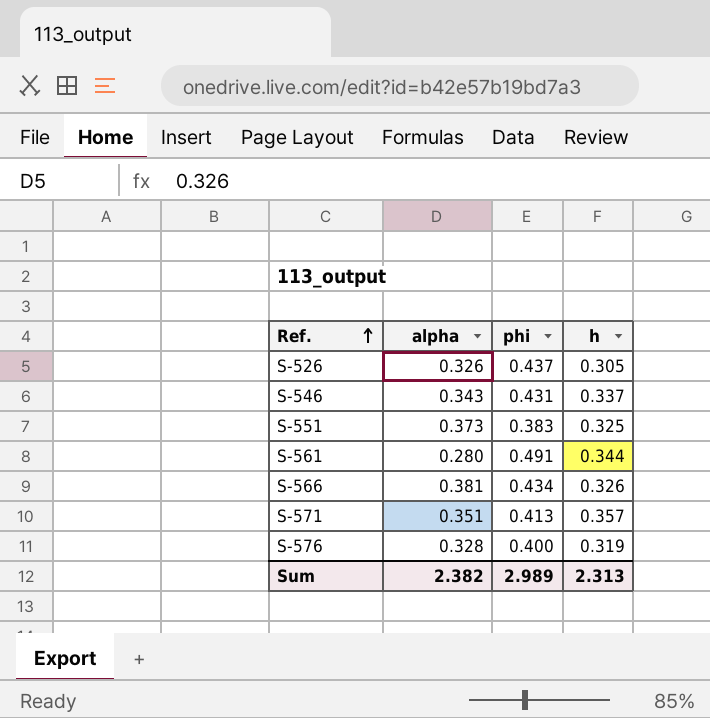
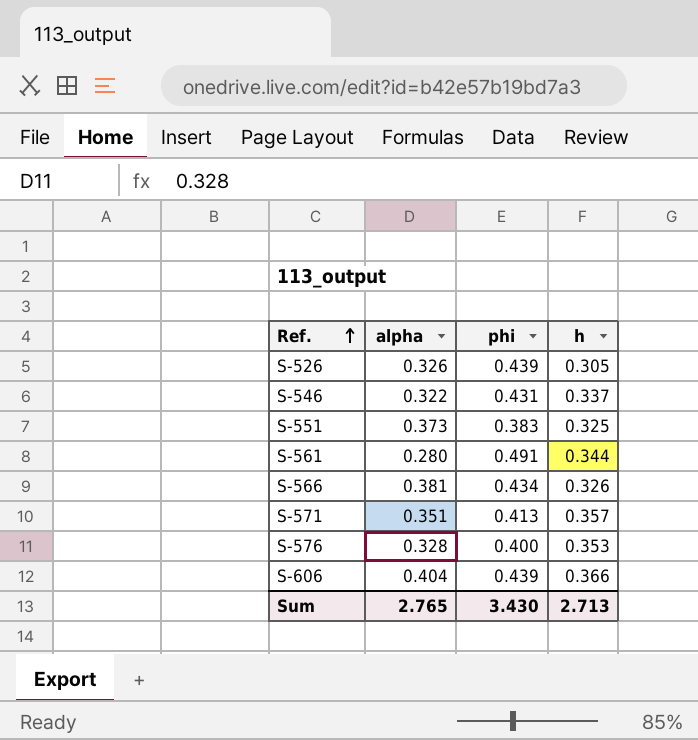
S-526 | phi: 0.437 -> 0.439
S-546 | alpha: 0.343 -> 0.322
S-576 | h: 0.319 -> 0.353
row S-606: none -> 0.404 | 0.439 | 0.366
Sum | alpha: 2.382 -> 2.765
Sum | phi: 2.989 -> 3.430
Sum | h: 2.313 -> 2.713

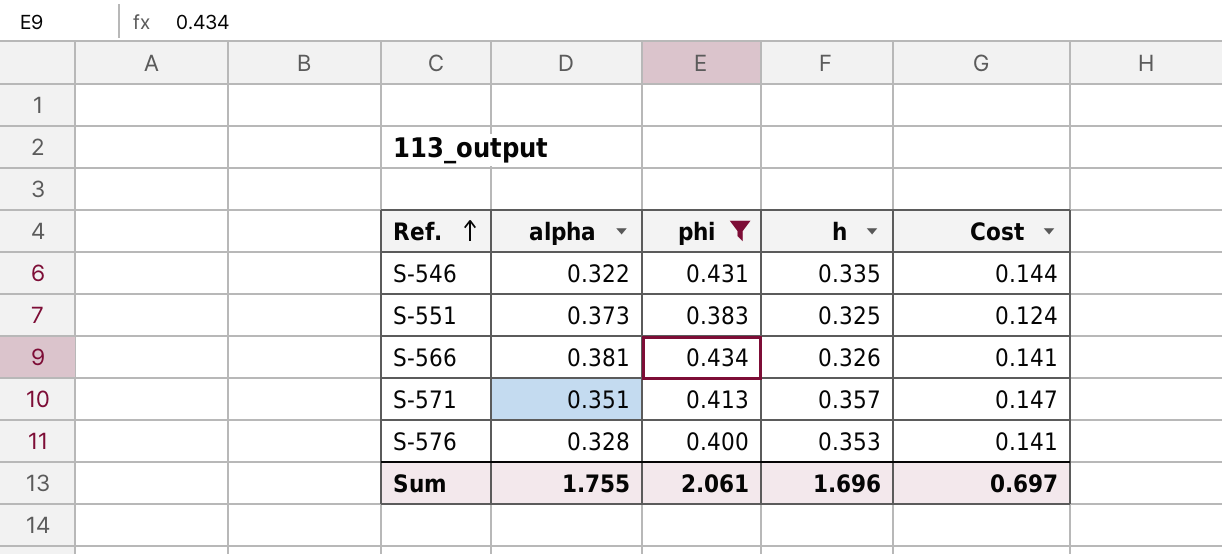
filter: none -> phi <= 0.434
column Cost | formula: none -> [phi] * [h]
S-546 | h: 0.337 -> 0.335
Sum | alpha: 2.765 -> 1.755
Sum | phi: 3.430 -> 2.061
Sum | h: 2.713 -> 1.696

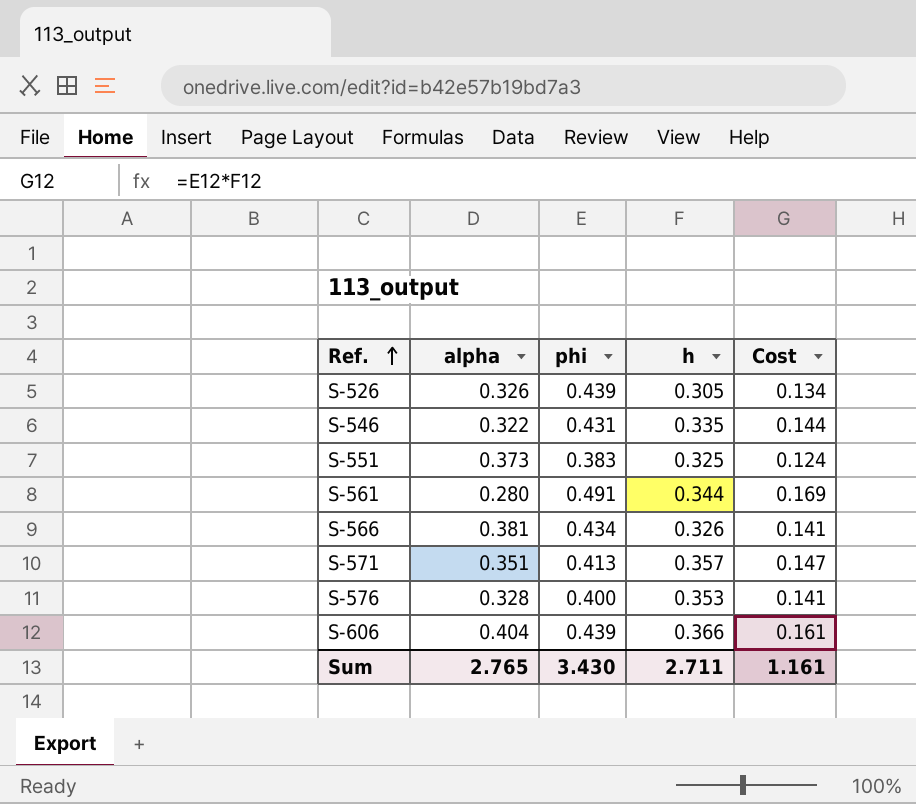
filter: phi <= 0.434 -> none
Sum | alpha: 1.755 -> 2.765
Sum | phi: 2.061 -> 3.430
Sum | h: 1.696 -> 2.711
Sum | Cost: 0.697 -> 1.161

